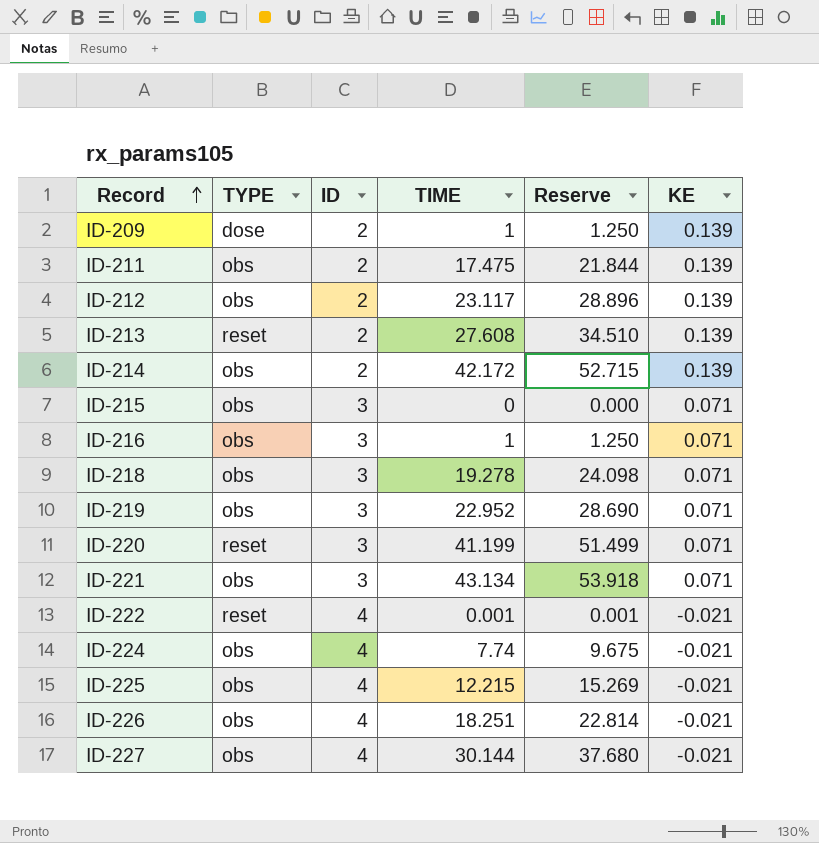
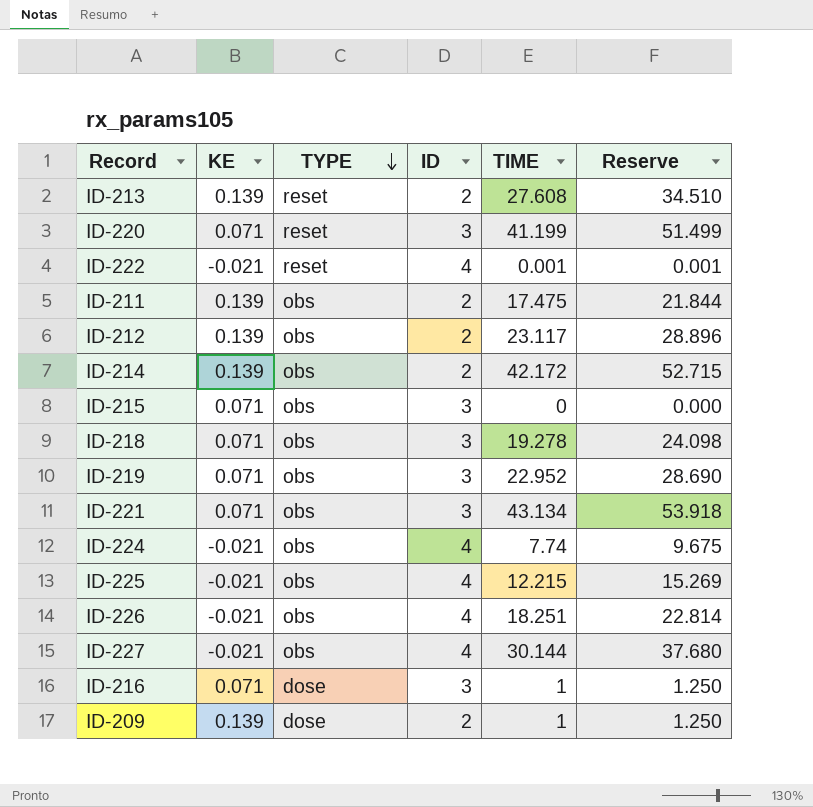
row order: Record ascending -> TYPE descending
column KE | position: 6 -> 2
ID-216 | TYPE: obs -> dose

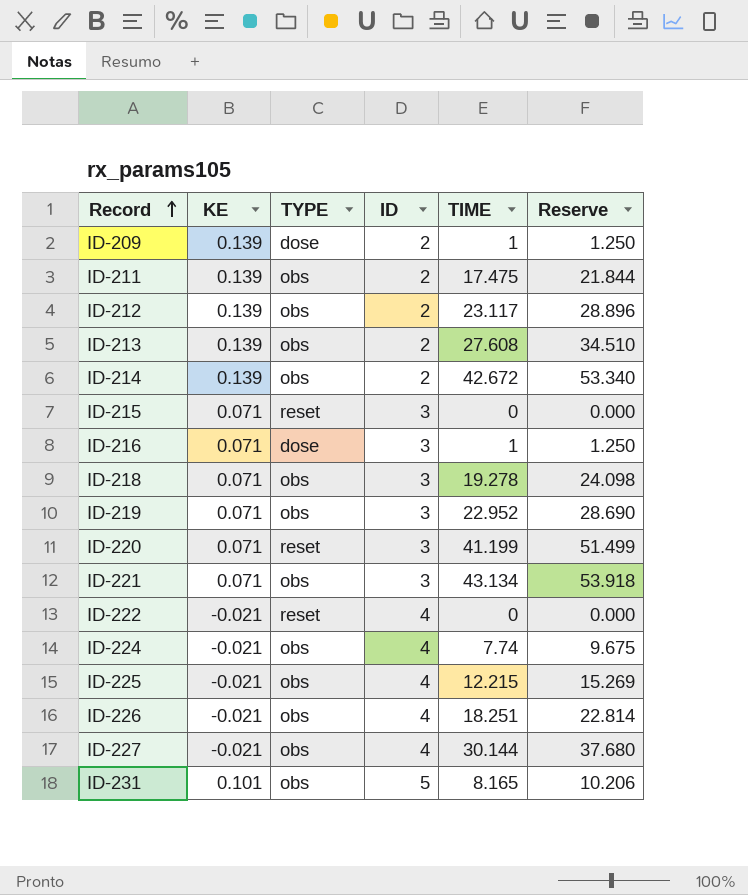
row order: TYPE descending -> Record ascending
ID-213 | TYPE: reset -> obs
ID-214 | TIME: 42.172 -> 42.672
ID-214 | Reserve: 52.715 -> 53.340
ID-215 | TYPE: obs -> reset
ID-222 | TIME: 0.001 -> 0
ID-222 | Reserve: 0.001 -> 0.000
row ID-231: none -> 0.101 | obs | 5 | 8.165 | 10.206

